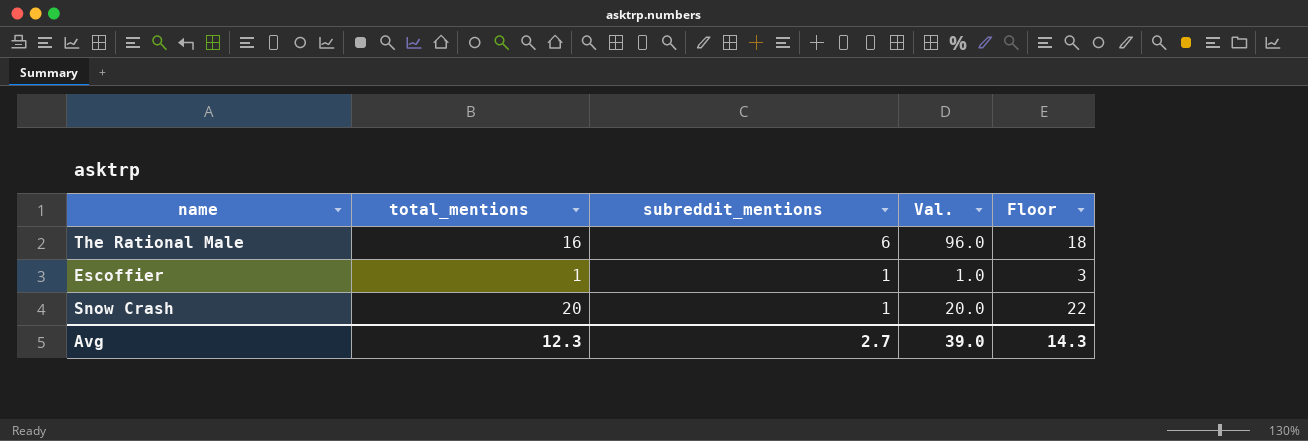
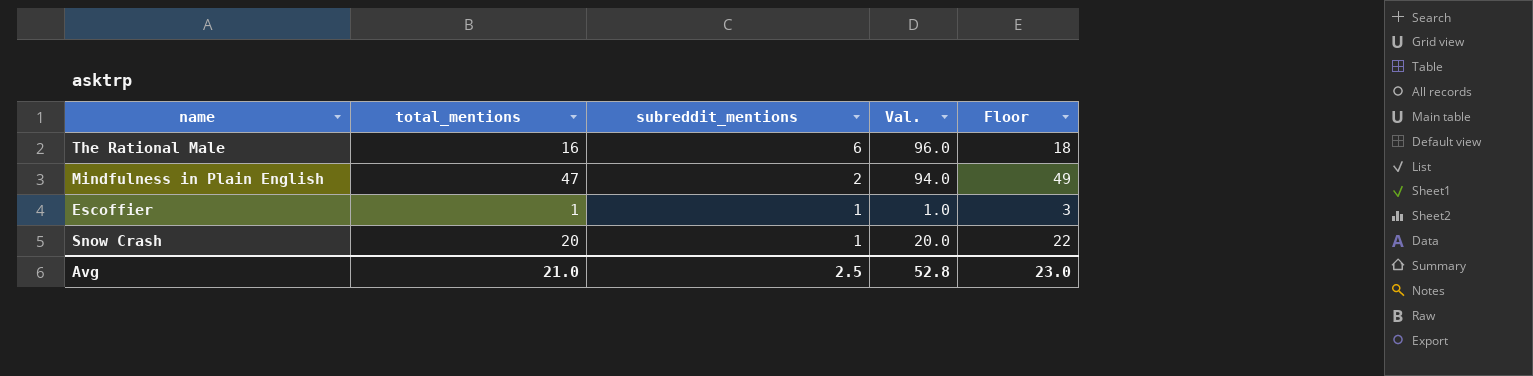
row Mindfulness in Plain English: none -> 47 | 2 | 94.0 | 49
Avg | total_mentions: 12.3 -> 21.0
Avg | subreddit_mentions: 2.7 -> 2.5
Avg | Val.: 39.0 -> 52.8
Avg | Floor: 14.3 -> 23.0

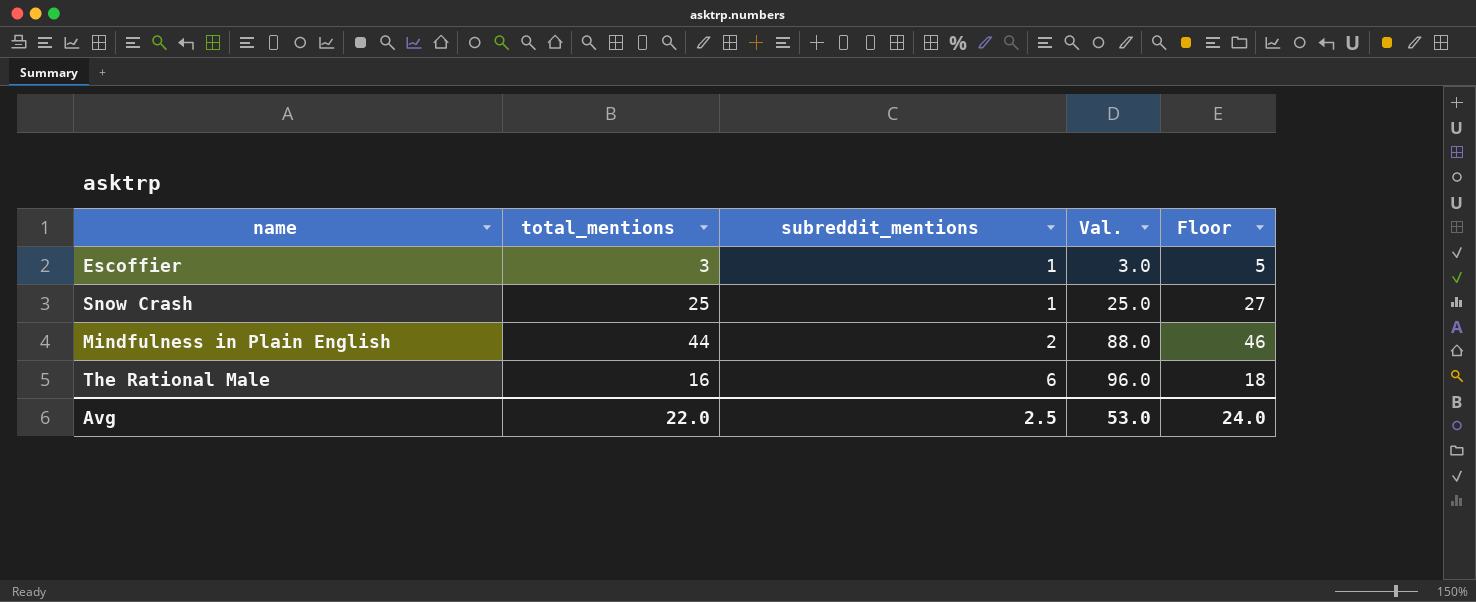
row order: subreddit_mentions descending -> subreddit_mentions ascending
Escoffier | total_mentions: 1 -> 3
Escoffier | Val.: 1.0 -> 3.0
Escoffier | Floor: 3 -> 5
Snow Crash | total_mentions: 20 -> 25
Snow Crash | Val.: 20.0 -> 25.0
Snow Crash | Floor: 22 -> 27
Mindfulness in Plain English | total_mentions: 47 -> 44
Mindfulness in Plain English | Val.: 94.0 -> 88.0
Mindfulness in Plain English | Floor: 49 -> 46
Avg | total_mentions: 21.0 -> 22.0
Avg | Val.: 52.8 -> 53.0
Avg | Floor: 23.0 -> 24.0

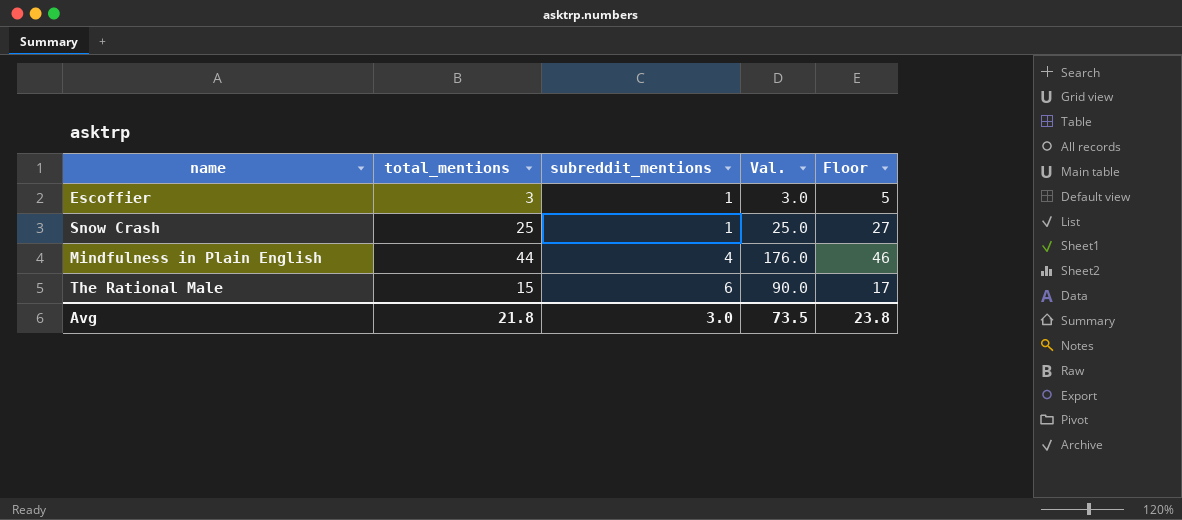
Mindfulness in Plain English | subreddit_mentions: 2 -> 4
Mindfulness in Plain English | Val.: 88.0 -> 176.0
The Rational Male | total_mentions: 16 -> 15
The Rational Male | Val.: 96.0 -> 90.0
The Rational Male | Floor: 18 -> 17
Avg | total_mentions: 22.0 -> 21.8
Avg | subreddit_mentions: 2.5 -> 3.0
Avg | Val.: 53.0 -> 73.5
Avg | Floor: 24.0 -> 23.8

